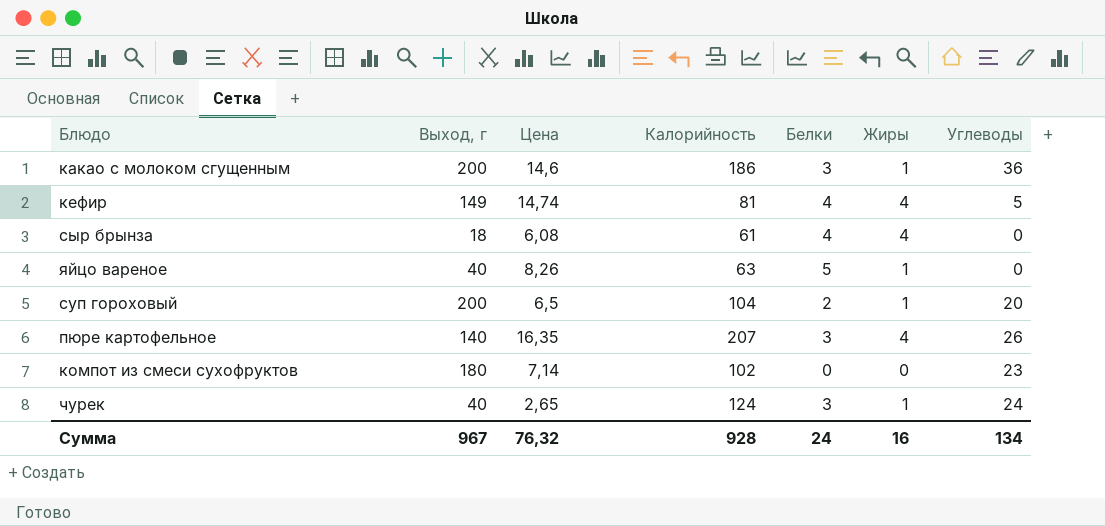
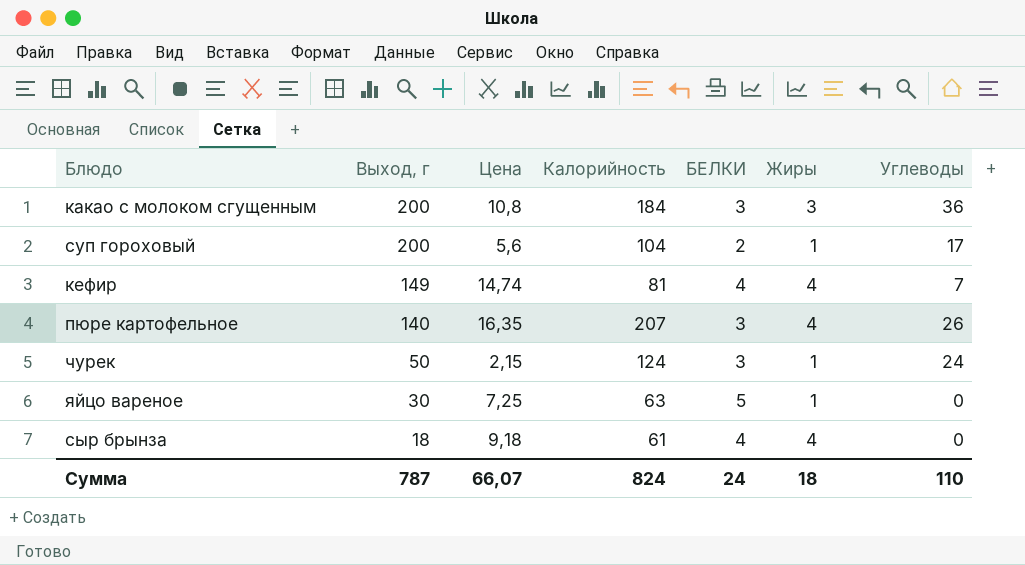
row order: none -> Выход, г descending
column name: Белки -> БЕЛКИ
row компот из смеси сухофруктов: 180 | 7,14 | 102 | 0 | 0 | 23 -> none
какао с молоком сгущенным | Цена: 14,6 -> 10,8
какао с молоком сгущенным | Калорийность: 186 -> 184
какао с молоком сгущенным | Жиры: 1 -> 3
суп гороховый | Цена: 6,5 -> 5,6
суп гороховый | Углеводы: 20 -> 17
кефир | Углеводы: 5 -> 7
чурек | Выход, г: 40 -> 50
чурек | Цена: 2,65 -> 2,15
яйцо вареное | Выход, г: 40 -> 30
яйцо вареное | Цена: 8,26 -> 7,25
сыр брынза | Цена: 6,08 -> 9,18
Сумма | Выход, г: 967 -> 787
Сумма | Цена: 76,32 -> 66,07
Сумма | Калорийность: 928 -> 824
Сумма | Жиры: 16 -> 18
Сумма | Углеводы: 134 -> 110

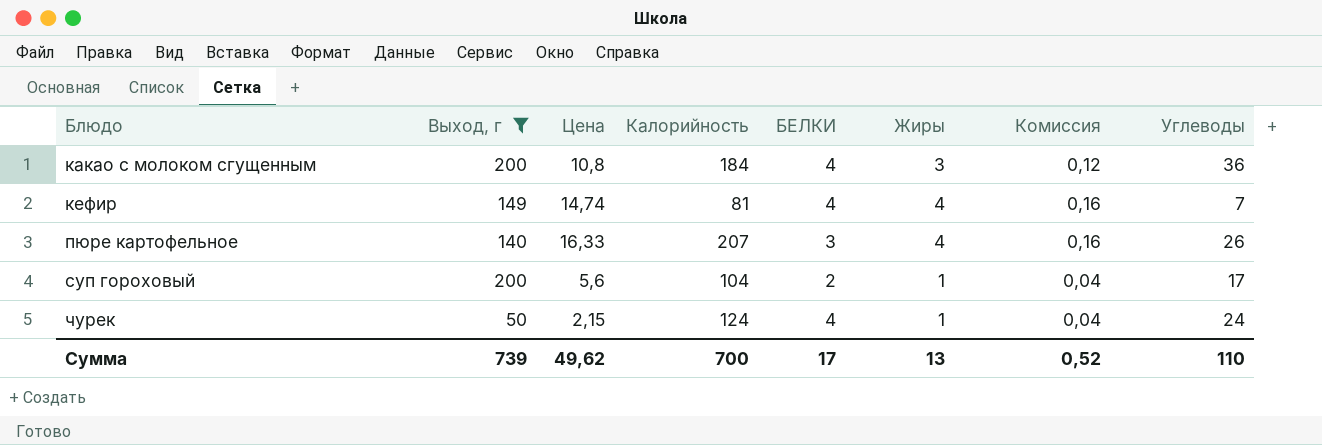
filter: none -> Выход, г >= 50
row order: Выход, г descending -> Блюдо ascending
column Комиссия | formula: none -> [Жиры] * 0,04
какао с молоком сгущенным | БЕЛКИ: 3 -> 4
пюре картофельное | Цена: 16,35 -> 16,33
чурек | БЕЛКИ: 3 -> 4
Сумма | Выход, г: 787 -> 739
Сумма | Цена: 66,07 -> 49,62
Сумма | Калорийность: 824 -> 700
Сумма | БЕЛКИ: 24 -> 17
Сумма | Жиры: 18 -> 13

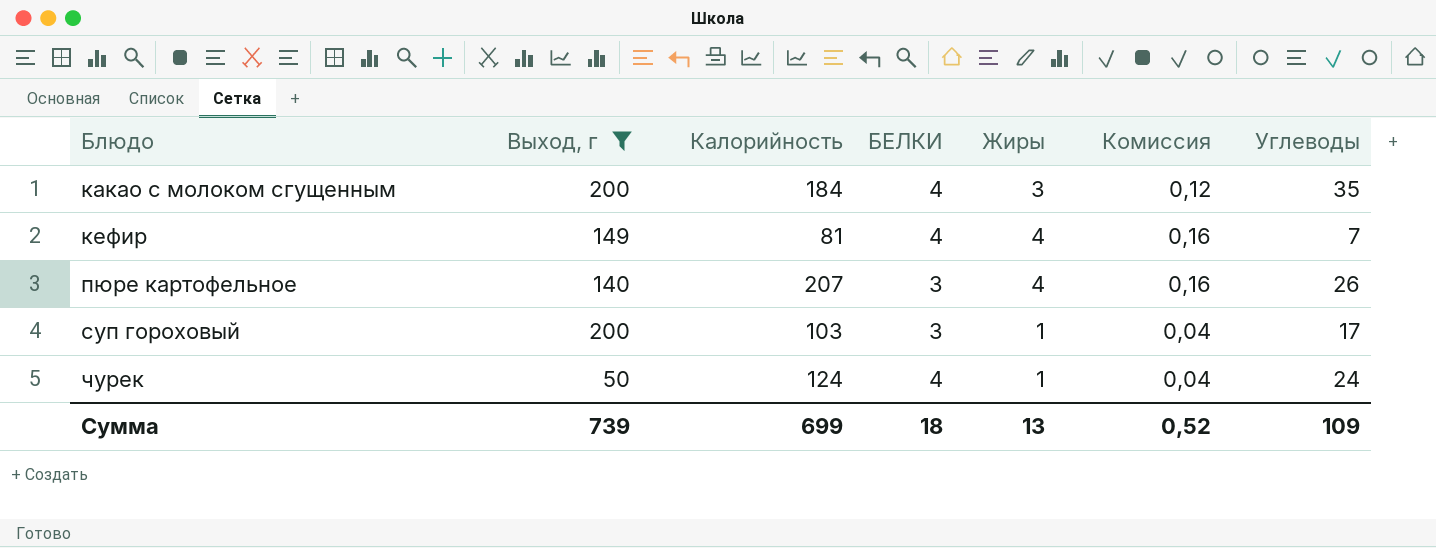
column Цена | position: 3 -> none
какао с молоком сгущенным | Углеводы: 36 -> 35
суп гороховый | Калорийность: 104 -> 103
суп гороховый | БЕЛКИ: 2 -> 3
Сумма | Калорийность: 700 -> 699
Сумма | БЕЛКИ: 17 -> 18
Сумма | Углеводы: 110 -> 109

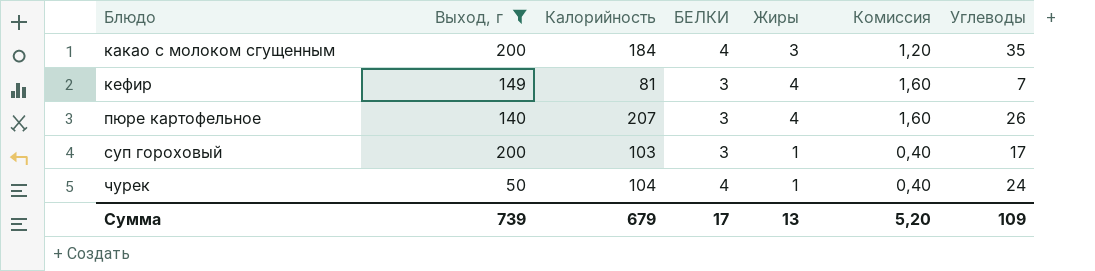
column Комиссия | formula: [Жиры] * 0,04 -> [Жиры] * 0,4
кефир | БЕЛКИ: 4 -> 3
чурек | Калорийность: 124 -> 104
Сумма | Калорийность: 699 -> 679
Сумма | БЕЛКИ: 18 -> 17
Сумма | Комиссия: 0,52 -> 5,20

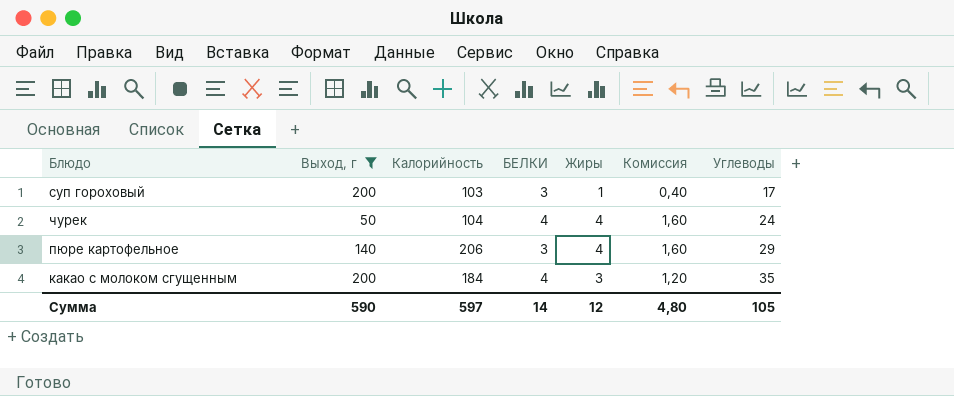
row order: Блюдо ascending -> Углеводы ascending
row кефир: 149 | 81 | 3 | 4 | 1,60 | 7 -> none
чурек | Жиры: 1 -> 4
чурек | Комиссия: 0,40 -> 1,60
пюре картофельное | Калорийность: 207 -> 206
пюре картофельное | Углеводы: 26 -> 29
Сумма | Выход, г: 739 -> 590
Сумма | Калорийность: 679 -> 597
Сумма | БЕЛКИ: 17 -> 14
Сумма | Жиры: 13 -> 12
Сумма | Комиссия: 5,20 -> 4,80
Сумма | Углеводы: 109 -> 105

